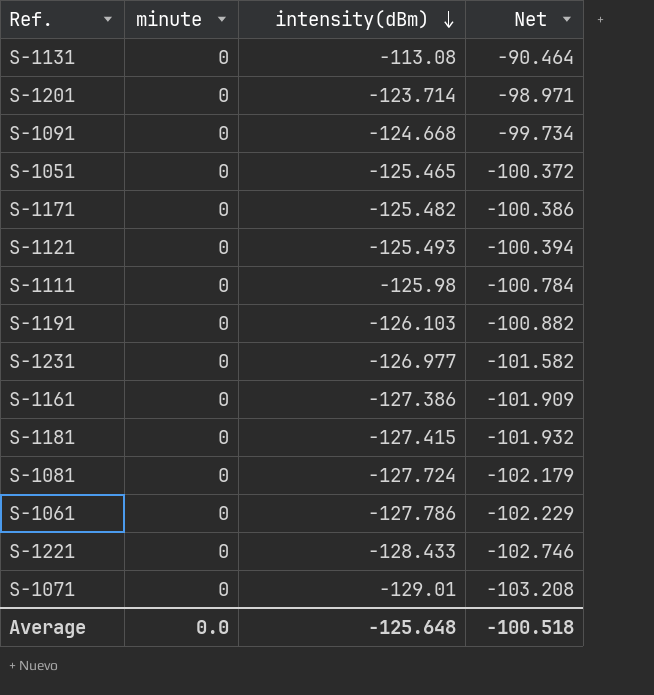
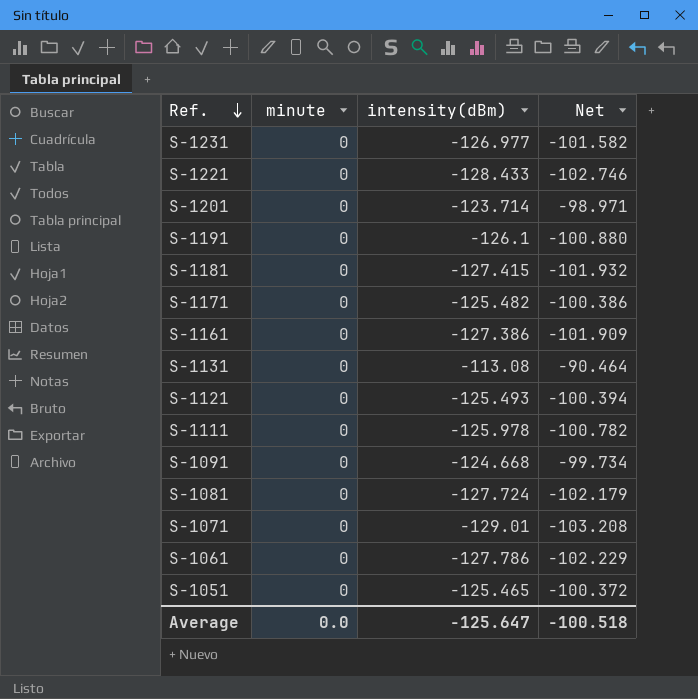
row order: intensity(dBm) descending -> Ref. descending
S-1191 | intensity(dBm): -126.103 -> -126.1
S-1191 | Net: -100.882 -> -100.880
S-1111 | intensity(dBm): -125.98 -> -125.978
S-1111 | Net: -100.784 -> -100.782
Average | intensity(dBm): -125.648 -> -125.647

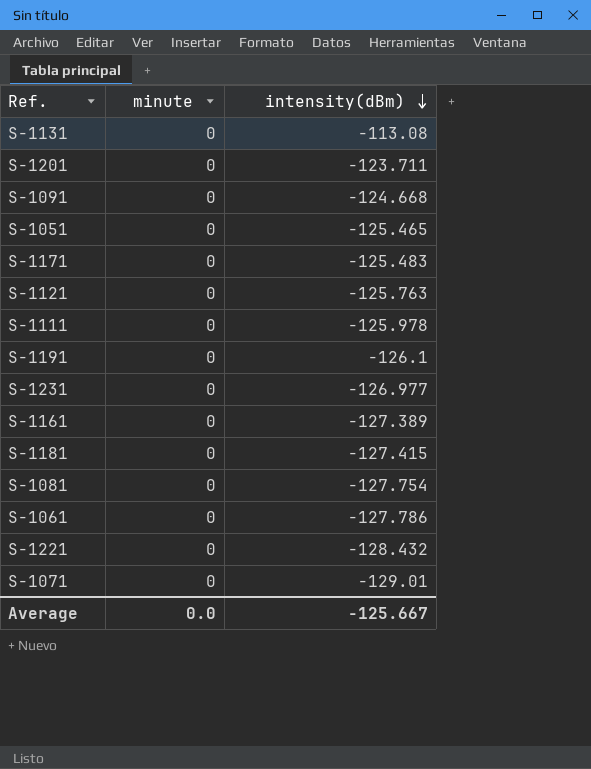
row order: Ref. descending -> intensity(dBm) descending
column Net | formula: [intensity(dBm)] * 0.8 -> none
S-1201 | intensity(dBm): -123.714 -> -123.711
S-1171 | intensity(dBm): -125.482 -> -125.483
S-1121 | intensity(dBm): -125.493 -> -125.763
S-1161 | intensity(dBm): -127.386 -> -127.389
S-1081 | intensity(dBm): -127.724 -> -127.754
S-1221 | intensity(dBm): -128.433 -> -128.432
Average | intensity(dBm): -125.647 -> -125.667

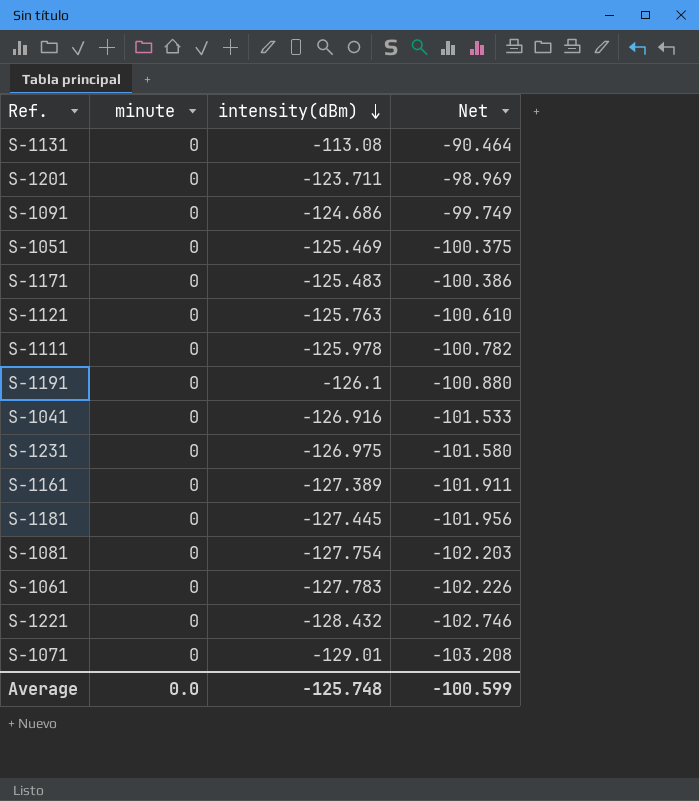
column Net | formula: none -> [intensity(dBm)] * 0.8
S-1091 | intensity(dBm): -124.668 -> -124.686
S-1051 | intensity(dBm): -125.465 -> -125.469
row S-1041: none -> 0 | -126.916 | -101.533
S-1231 | intensity(dBm): -126.977 -> -126.975
S-1181 | intensity(dBm): -127.415 -> -127.445
S-1061 | intensity(dBm): -127.786 -> -127.783
Average | intensity(dBm): -125.667 -> -125.748

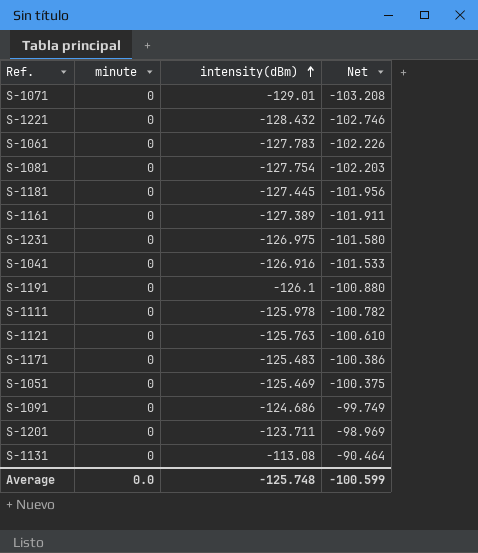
row order: intensity(dBm) descending -> intensity(dBm) ascending

